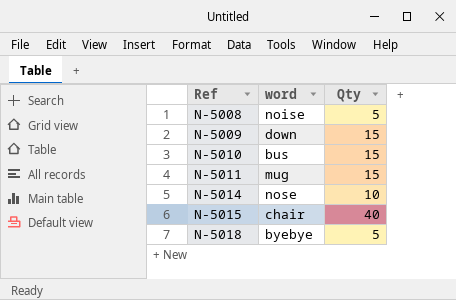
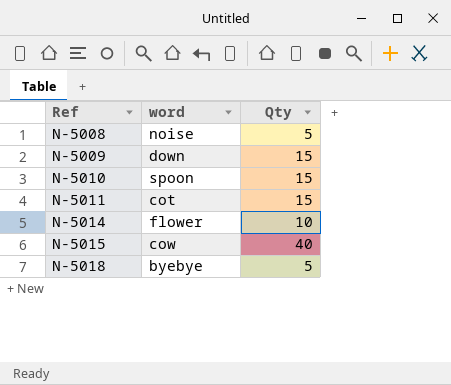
N-5010 | word: bus -> spoon
N-5011 | word: mug -> cot
N-5014 | word: nose -> flower
N-5015 | word: chair -> cow

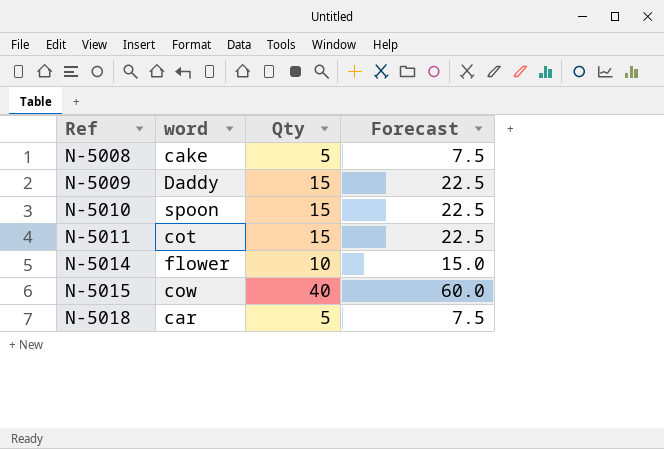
column Forecast | formula: none -> [Qty] * 1.5
N-5008 | word: noise -> cake
N-5009 | word: down -> Daddy
N-5018 | word: byebye -> car

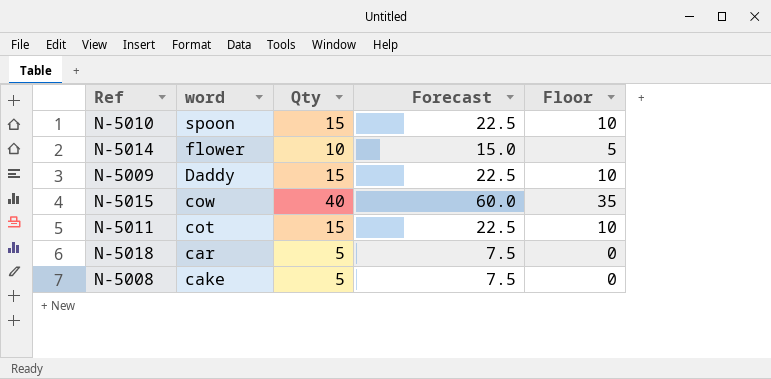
row order: Ref ascending -> word descending
column Floor | formula: none -> [Qty] - 5

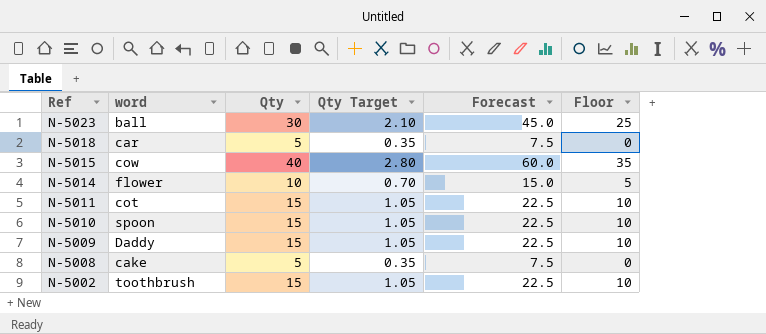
row order: word descending -> Ref descending
column Qty Target | formula: none -> [Qty] * 0.07
row N-5023: none -> ball | 30 | 2.10 | 45.0 | 25
row N-5002: none -> toothbrush | 15 | 1.05 | 22.5 | 10

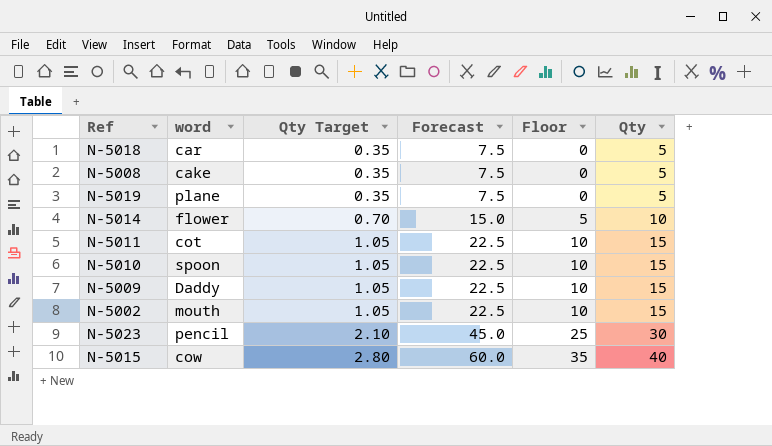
row order: Ref descending -> Qty Target ascending
column Qty | position: 3 -> 6
row N-5019: none -> plane | 0.35 | 7.5 | 0 | 5
N-5002 | word: toothbrush -> mouth
N-5023 | word: ball -> pencil

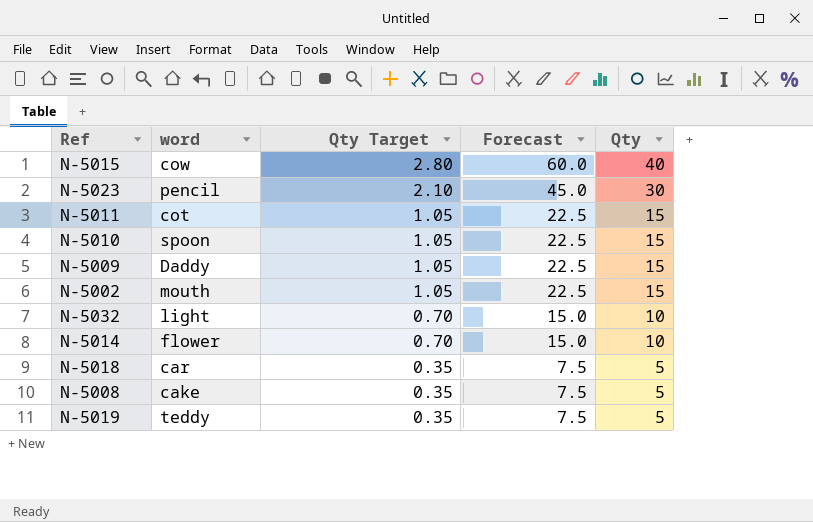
row order: Qty Target ascending -> Qty Target descending
column Floor | formula: [Qty] - 5 -> none
row N-5032: none -> light | 0.70 | 15.0 | 10
N-5019 | word: plane -> teddy

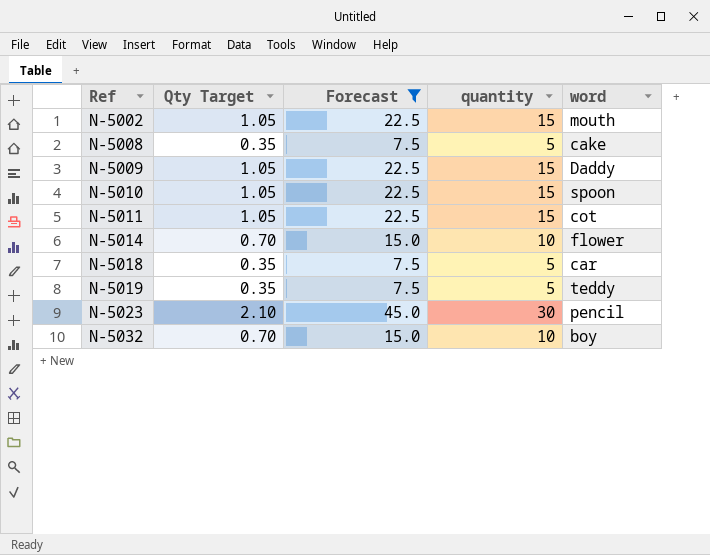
filter: none -> Forecast != 60.0
row order: Qty Target descending -> Ref ascending
column name: Qty -> quantity
column word | position: 2 -> 5
N-5032 | word: light -> boy

